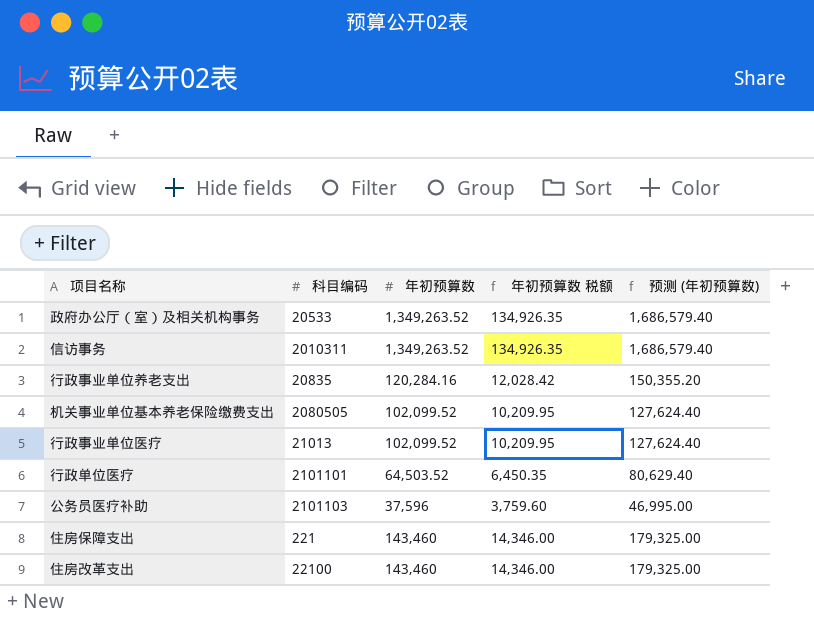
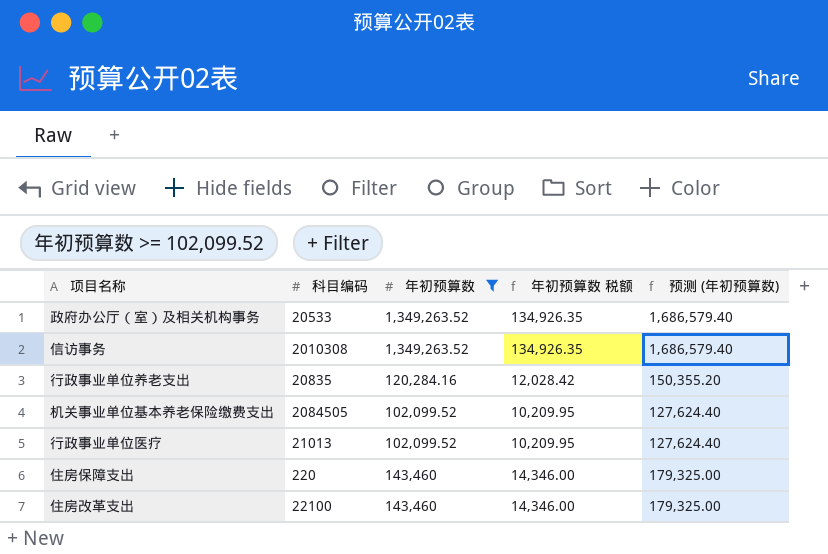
filter: none -> 年初预算数 >= 102,099.52
信访事务 | 科目编码: 2010311 -> 2010308
机关事业单位基本养老保险缴费支出 | 科目编码: 2080505 -> 2084505
住房保障支出 | 科目编码: 221 -> 220

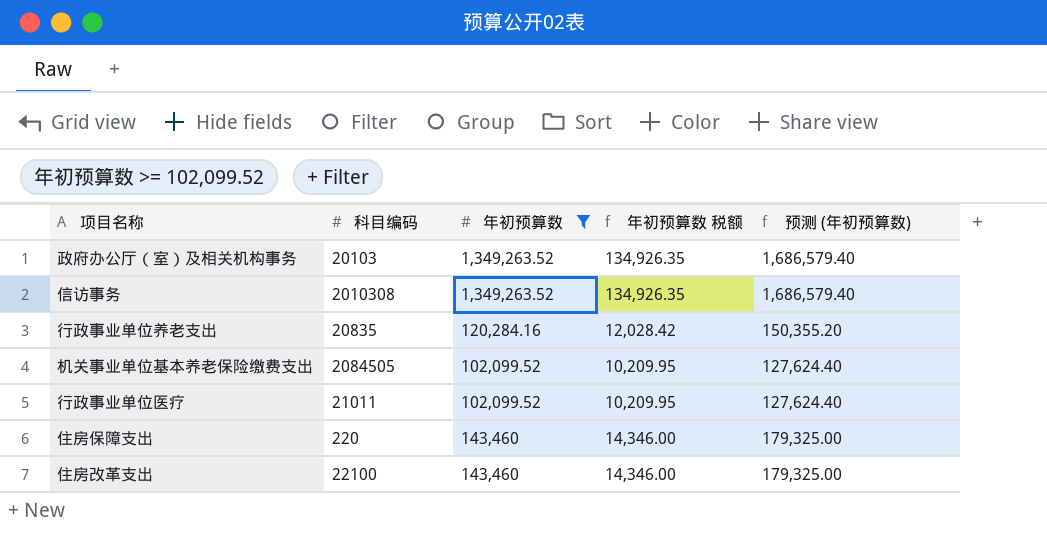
政府办公厅（室）及相关机构事务 | 科目编码: 20533 -> 20103
行政事业单位医疗 | 科目编码: 21013 -> 21011

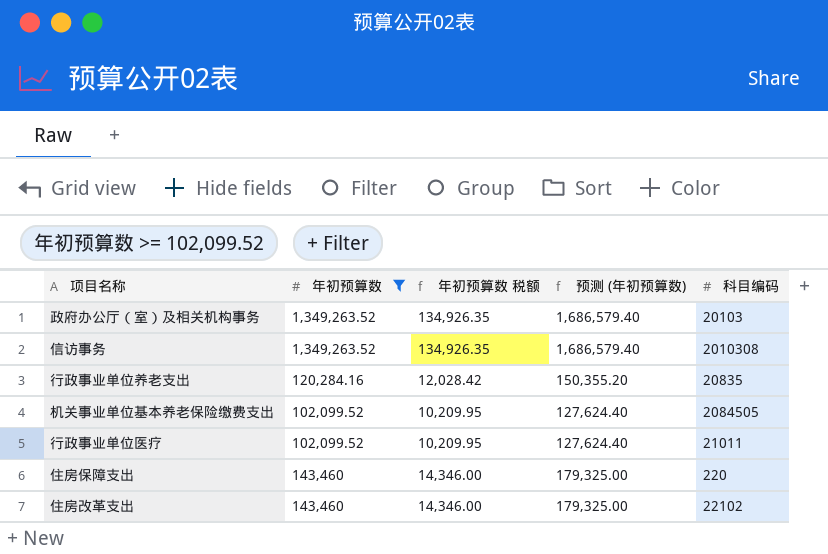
column 科目编码 | position: 2 -> 5
住房改革支出 | 科目编码: 22100 -> 22102

